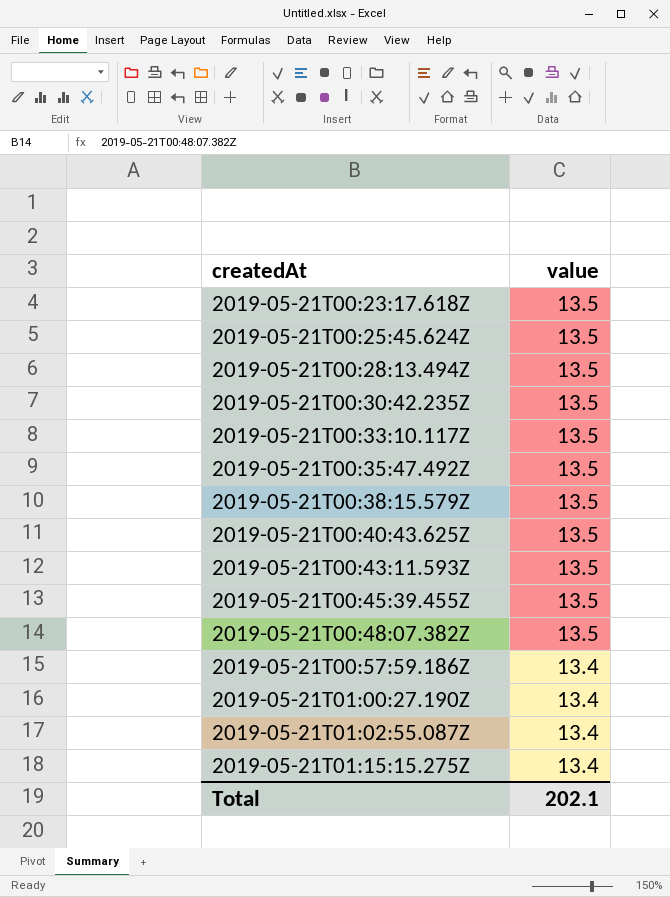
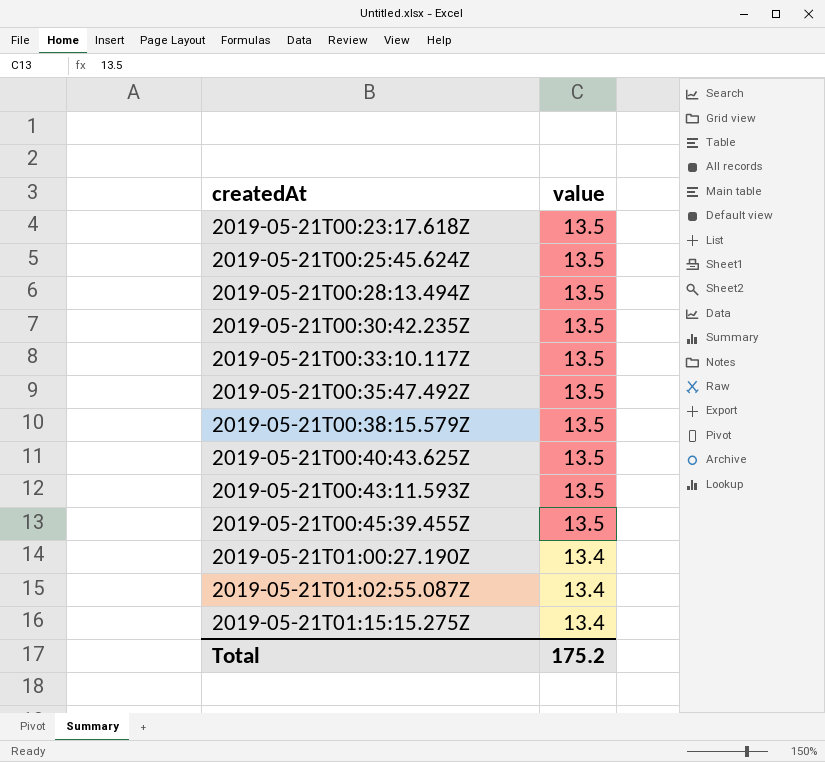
row 2019-05-21T00:48:07.382Z: 13.5 -> none
row 2019-05-21T00:57:59.186Z: 13.4 -> none
Total | value: 202.1 -> 175.2

